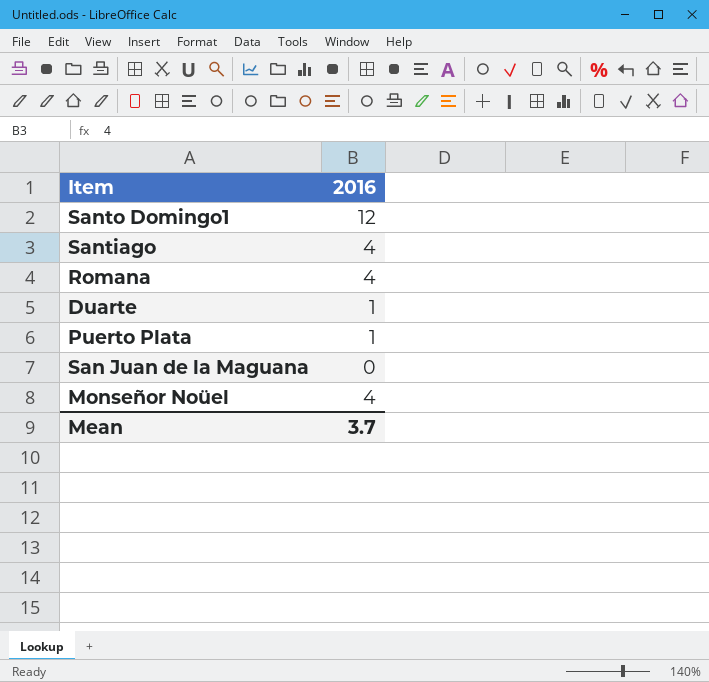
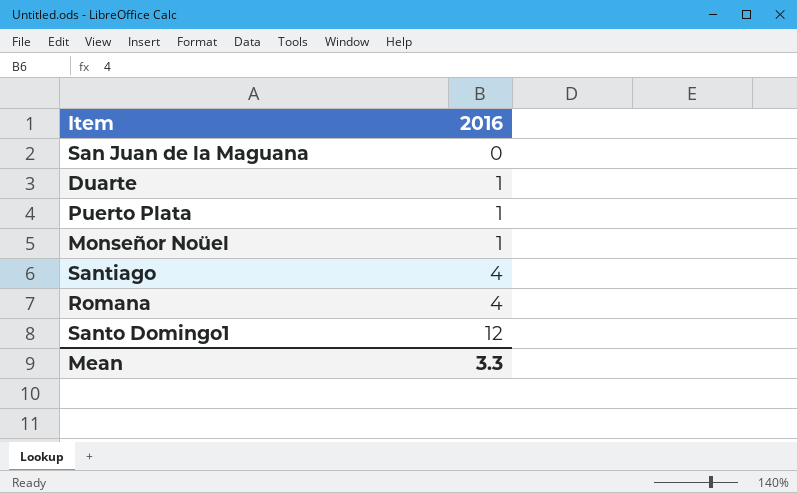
row order: none -> 2016 ascending
Monseñor Noüel | 2016: 4 -> 1
Mean | 2016: 3.7 -> 3.3

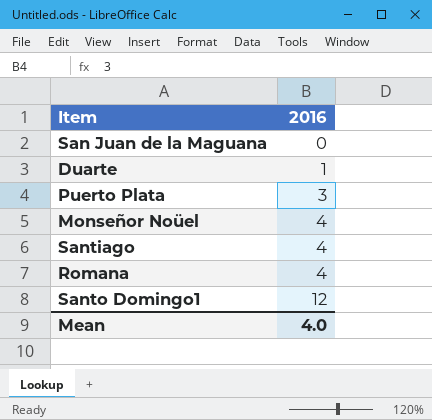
Puerto Plata | 2016: 1 -> 3
Monseñor Noüel | 2016: 1 -> 4
Mean | 2016: 3.3 -> 4.0

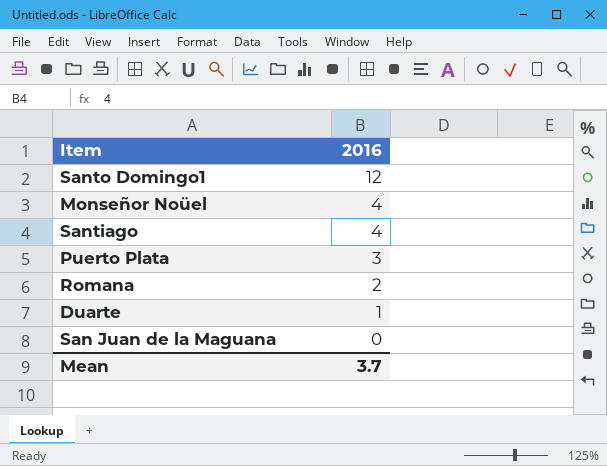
row order: 2016 ascending -> 2016 descending
Romana | 2016: 4 -> 2
Mean | 2016: 4.0 -> 3.7

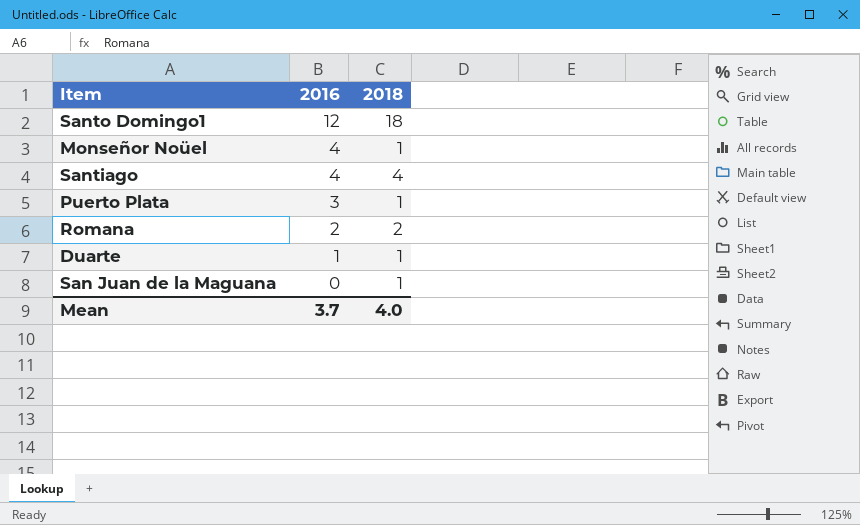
column 2018 | position: none -> 3

